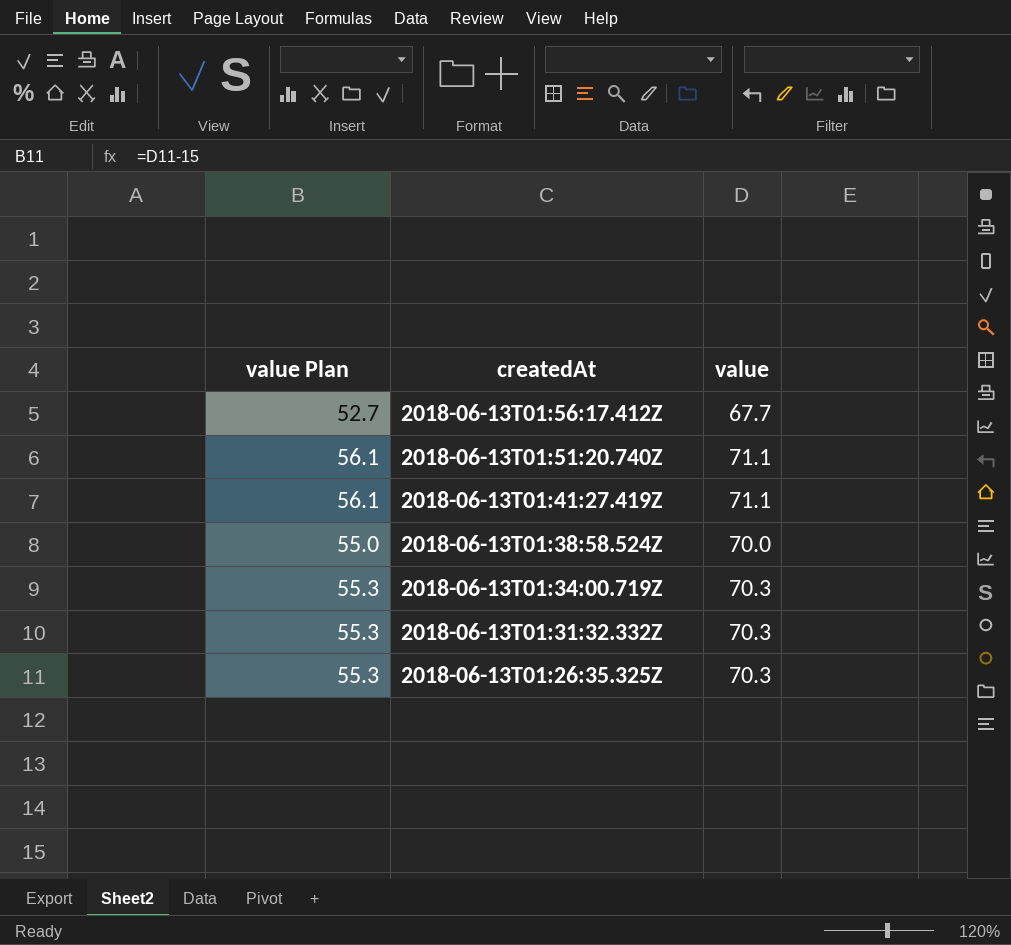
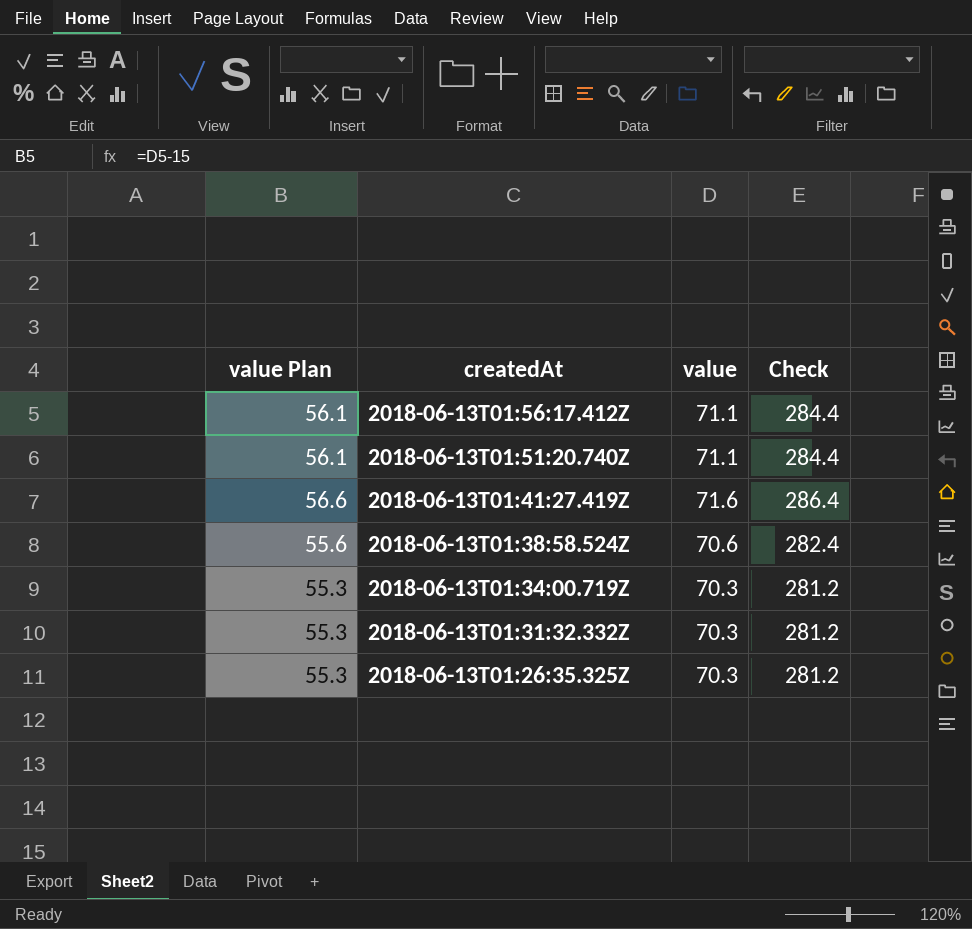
column Check | formula: none -> [value] * 4
2018-06-13T01:56:17.412Z | value Plan: 52.7 -> 56.1
2018-06-13T01:56:17.412Z | value: 67.7 -> 71.1
2018-06-13T01:41:27.419Z | value Plan: 56.1 -> 56.6
2018-06-13T01:41:27.419Z | value: 71.1 -> 71.6
2018-06-13T01:38:58.524Z | value Plan: 55.0 -> 55.6
2018-06-13T01:38:58.524Z | value: 70.0 -> 70.6

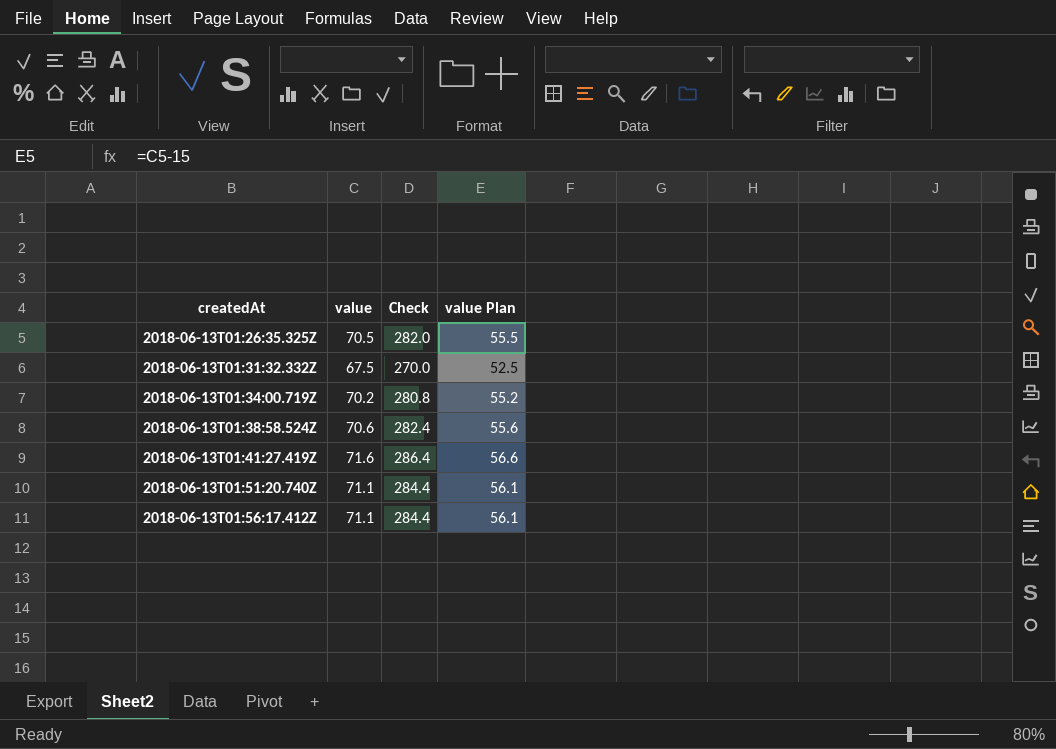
row order: createdAt descending -> createdAt ascending
column value Plan | position: 1 -> 4
2018-06-13T01:26:35.325Z | value: 70.3 -> 70.5
2018-06-13T01:26:35.325Z | Check: 281.2 -> 282.0
2018-06-13T01:26:35.325Z | value Plan: 55.3 -> 55.5
2018-06-13T01:31:32.332Z | value: 70.3 -> 67.5
2018-06-13T01:31:32.332Z | Check: 281.2 -> 270.0
2018-06-13T01:31:32.332Z | value Plan: 55.3 -> 52.5
2018-06-13T01:34:00.719Z | value: 70.3 -> 70.2
2018-06-13T01:34:00.719Z | Check: 281.2 -> 280.8
2018-06-13T01:34:00.719Z | value Plan: 55.3 -> 55.2

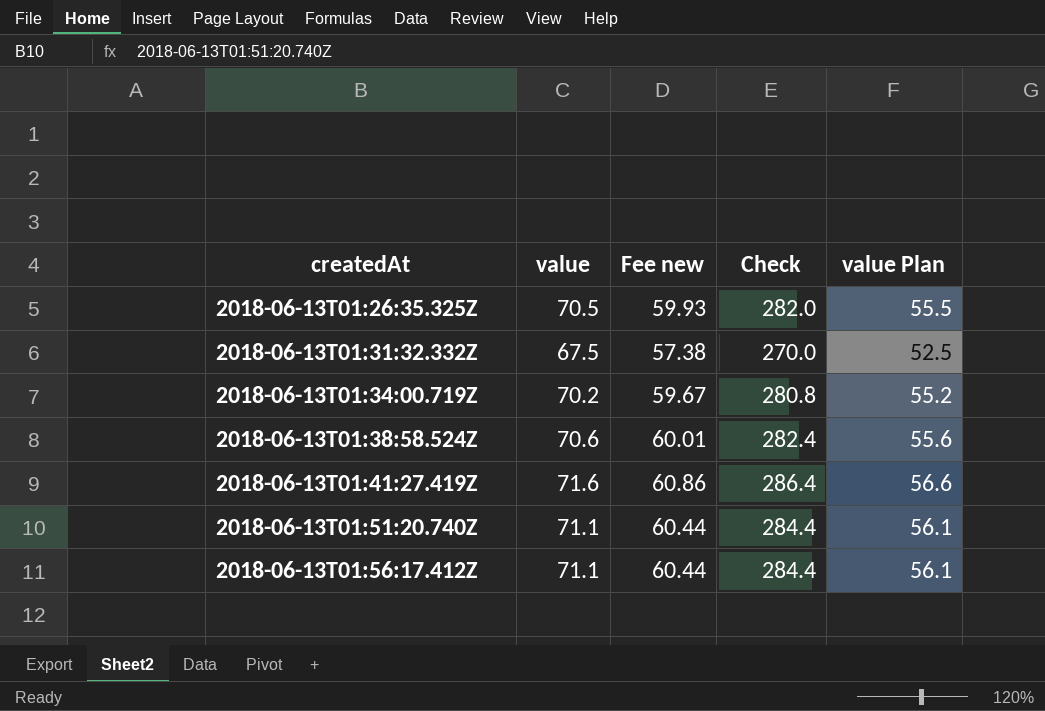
column Fee new | formula: none -> [value] * 0.85

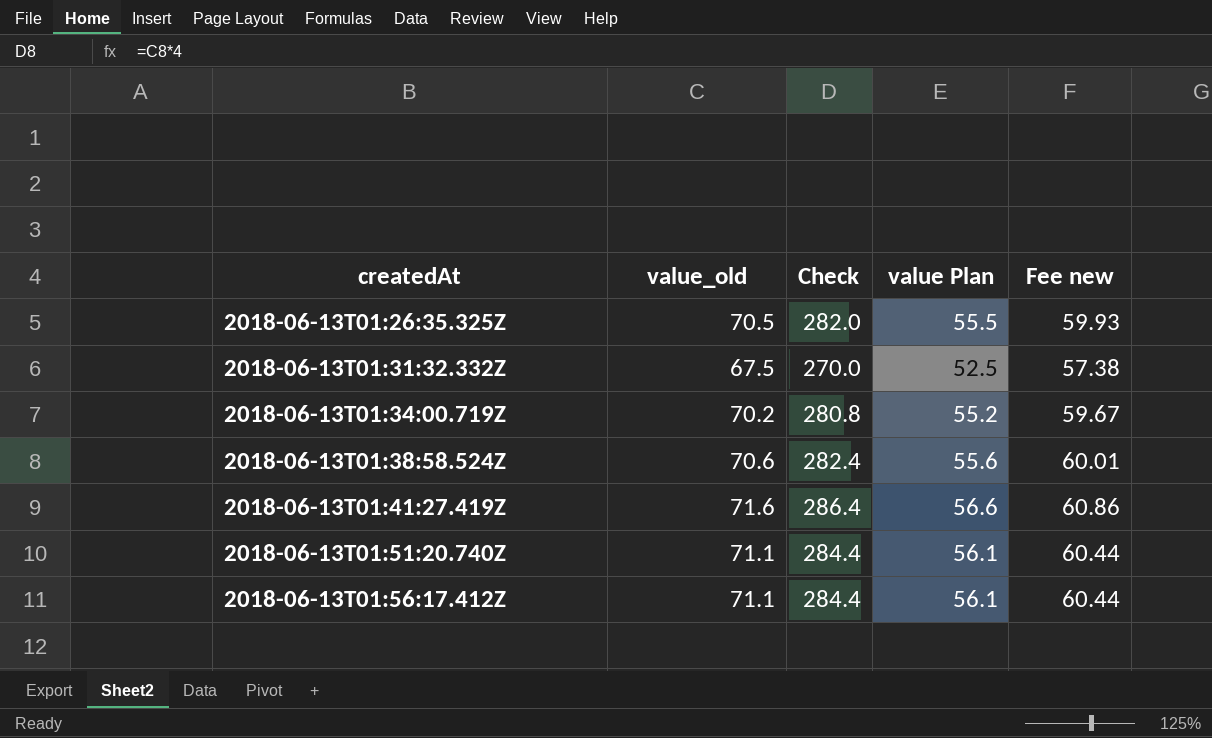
column name: value -> value_old
column Fee new | position: 3 -> 5

